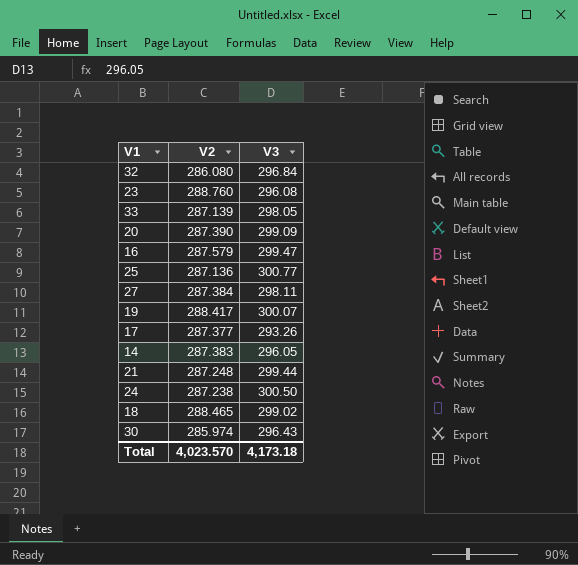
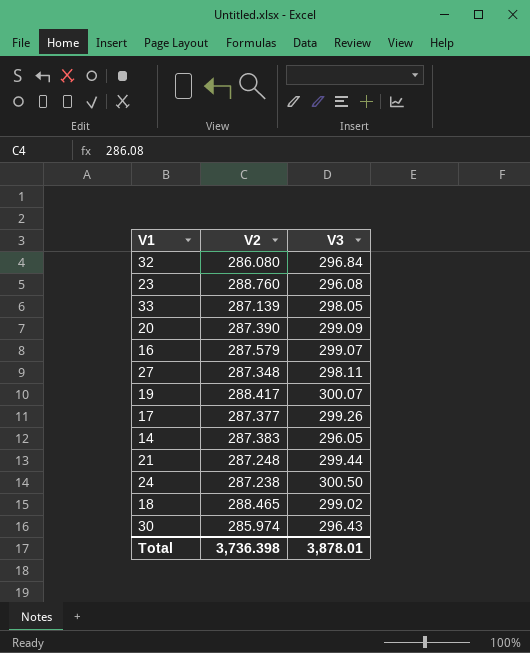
row 25: 287.136 | 300.77 -> none
16 | V3: 299.47 -> 299.07
27 | V2: 287.384 -> 287.348
17 | V3: 293.26 -> 299.26
Total | V2: 4,023.570 -> 3,736.398
Total | V3: 4,173.18 -> 3,878.01

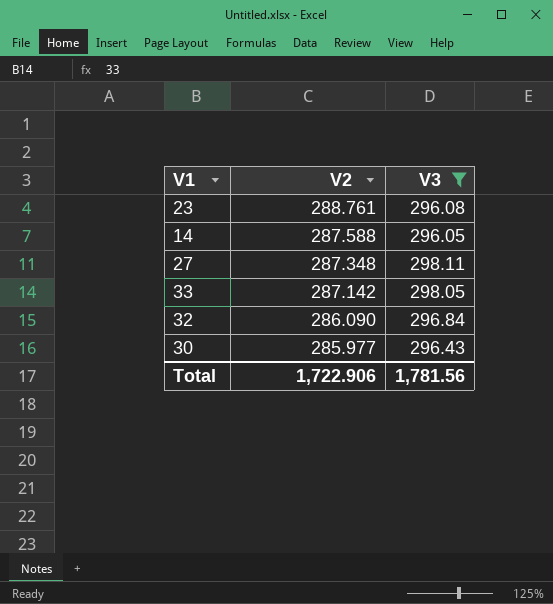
filter: none -> V3 <= 298.11
row order: none -> V2 descending
23 | V2: 288.760 -> 288.761
14 | V2: 287.383 -> 287.588
33 | V2: 287.139 -> 287.142
32 | V2: 286.080 -> 286.090
30 | V2: 285.974 -> 285.977
Total | V2: 3,736.398 -> 1,722.906
Total | V3: 3,878.01 -> 1,781.56

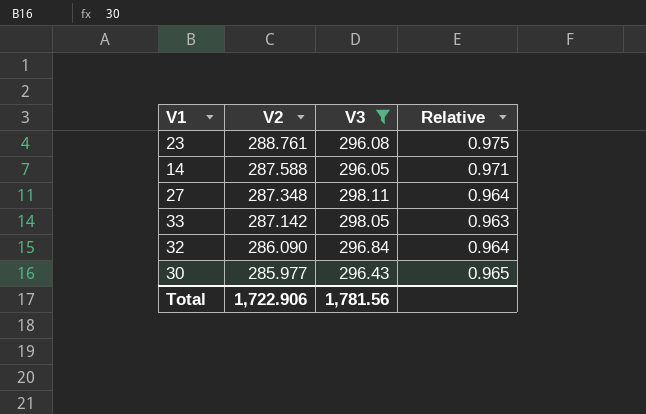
column Relative | formula: none -> [V2] / [V3]

